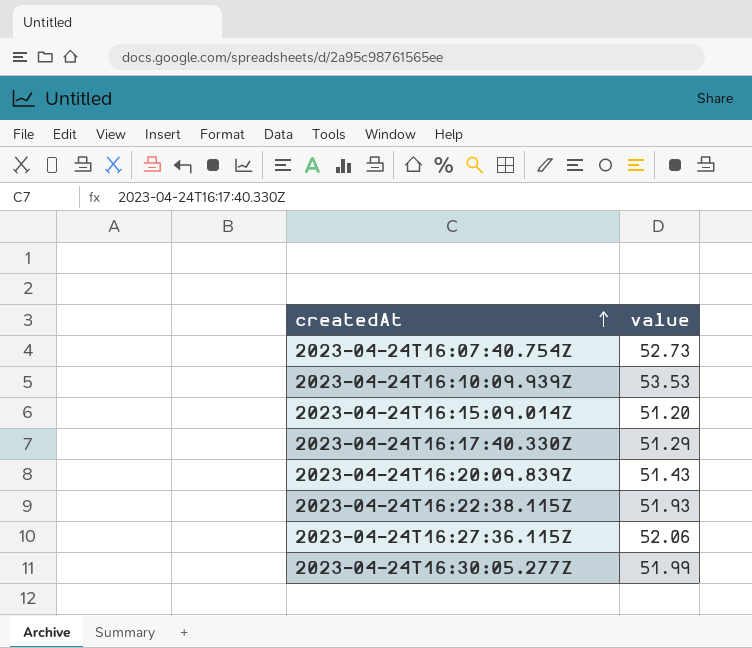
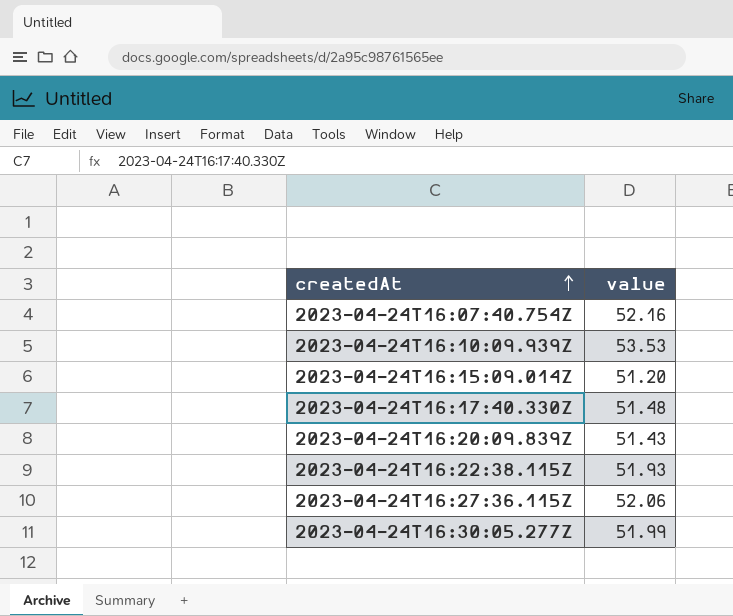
2023-04-24T16:07:40.754Z | value: 52.73 -> 52.16
2023-04-24T16:17:40.330Z | value: 51.29 -> 51.48

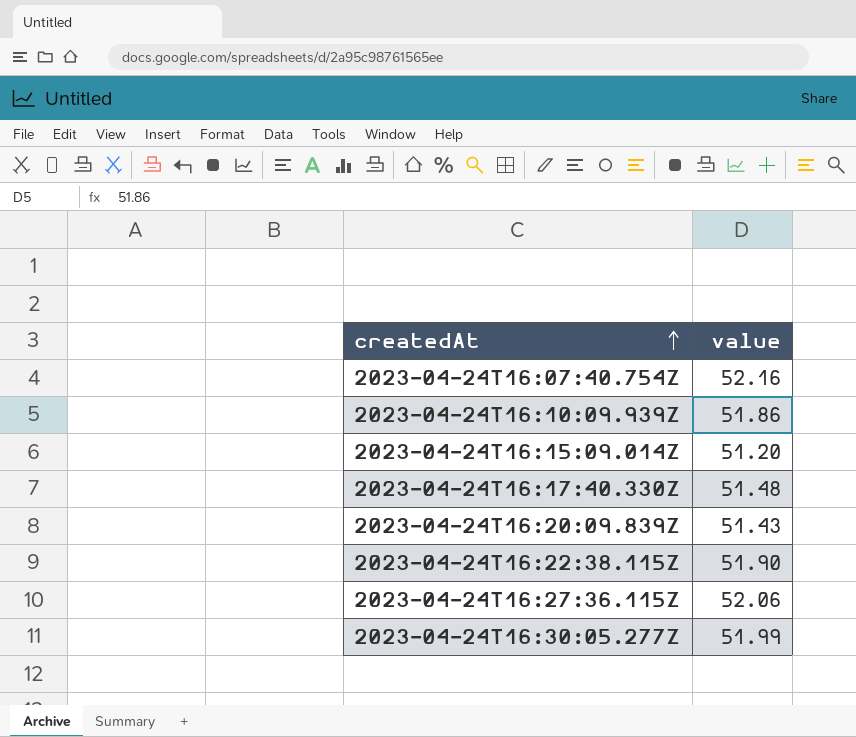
2023-04-24T16:10:09.939Z | value: 53.53 -> 51.86
2023-04-24T16:22:38.115Z | value: 51.93 -> 51.90

